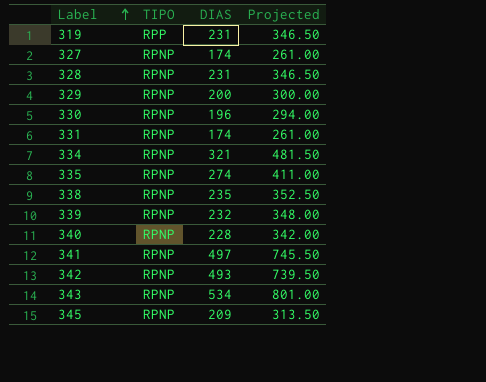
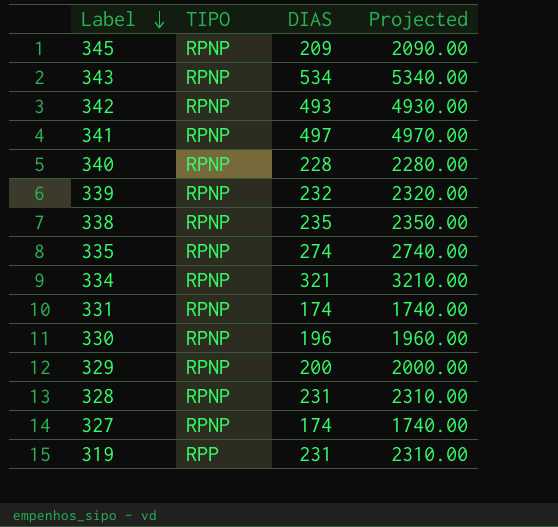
row order: Label ascending -> Label descending
column Projected | formula: [DIAS] * 1.5 -> [DIAS] * 10

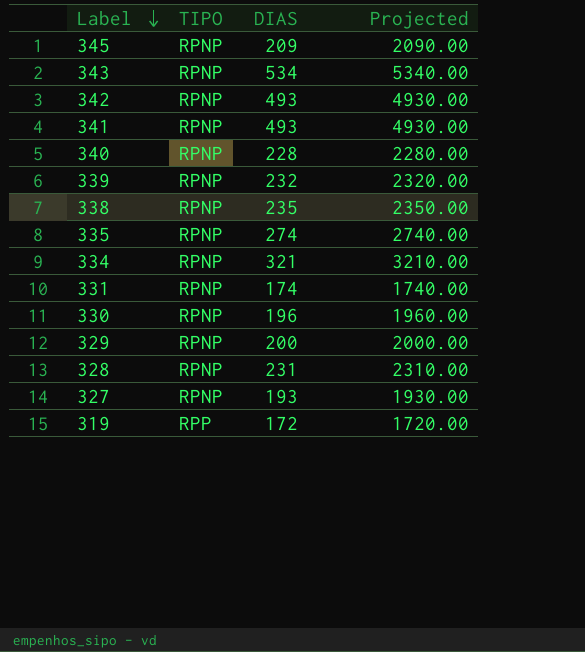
341 | DIAS: 497 -> 493
341 | Projected: 4970.00 -> 4930.00
327 | DIAS: 174 -> 193
327 | Projected: 1740.00 -> 1930.00
319 | DIAS: 231 -> 172
319 | Projected: 2310.00 -> 1720.00

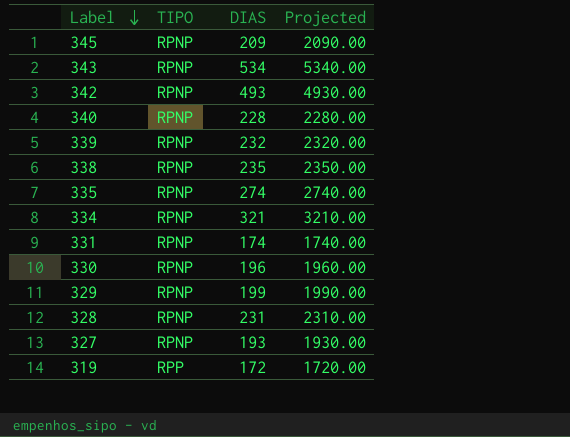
row 341: RPNP | 493 | 4930.00 -> none
329 | DIAS: 200 -> 199
329 | Projected: 2000.00 -> 1990.00

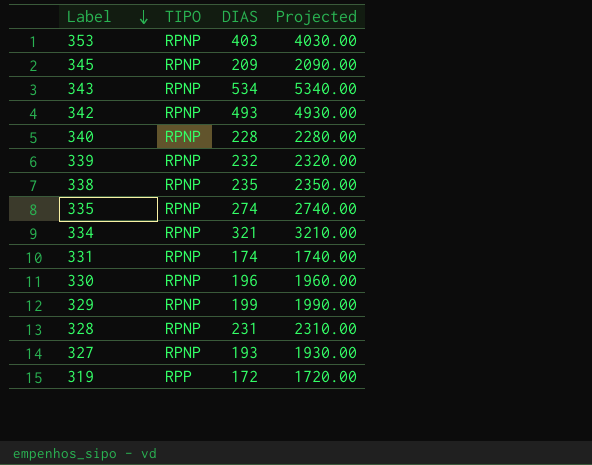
row 353: none -> RPNP | 403 | 4030.00

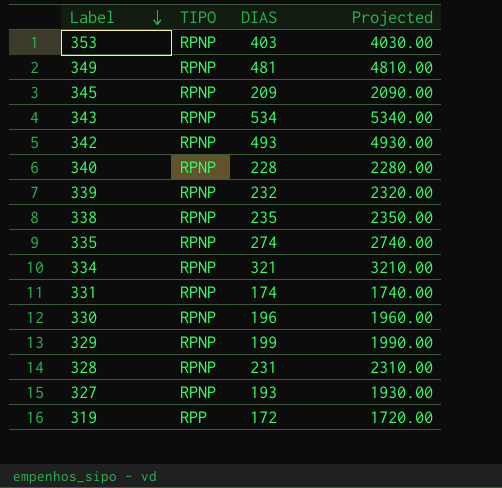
row 349: none -> RPNP | 481 | 4810.00

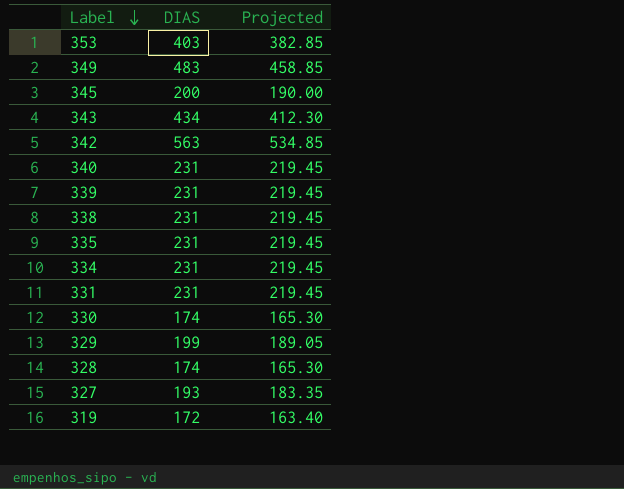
column TIPO | position: 2 -> none
column Projected | formula: [DIAS] * 10 -> [DIAS] * 0.95
349 | DIAS: 481 -> 483
345 | DIAS: 209 -> 200
343 | DIAS: 534 -> 434
342 | DIAS: 493 -> 563
340 | DIAS: 228 -> 231
339 | DIAS: 232 -> 231
338 | DIAS: 235 -> 231
335 | DIAS: 274 -> 231
334 | DIAS: 321 -> 231
331 | DIAS: 174 -> 231
330 | DIAS: 196 -> 174
328 | DIAS: 231 -> 174

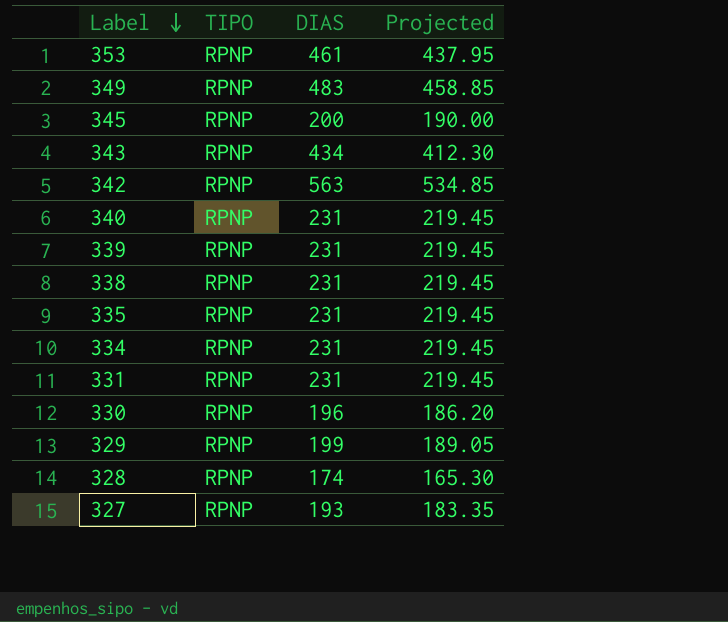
column TIPO | position: none -> 2
row 319: 172 | 163.40 -> none
353 | DIAS: 403 -> 461
353 | Projected: 382.85 -> 437.95
330 | DIAS: 174 -> 196
330 | Projected: 165.30 -> 186.20

